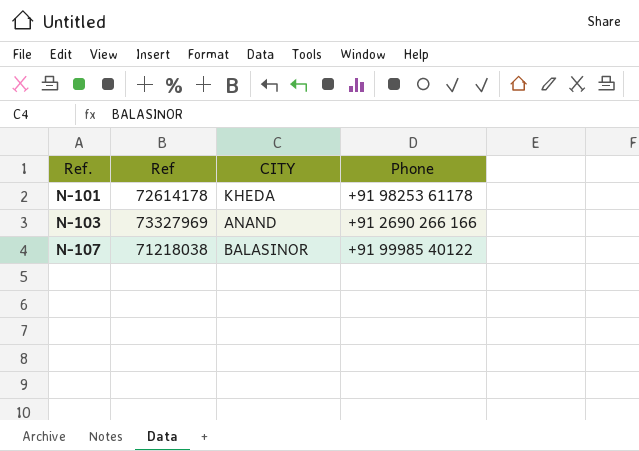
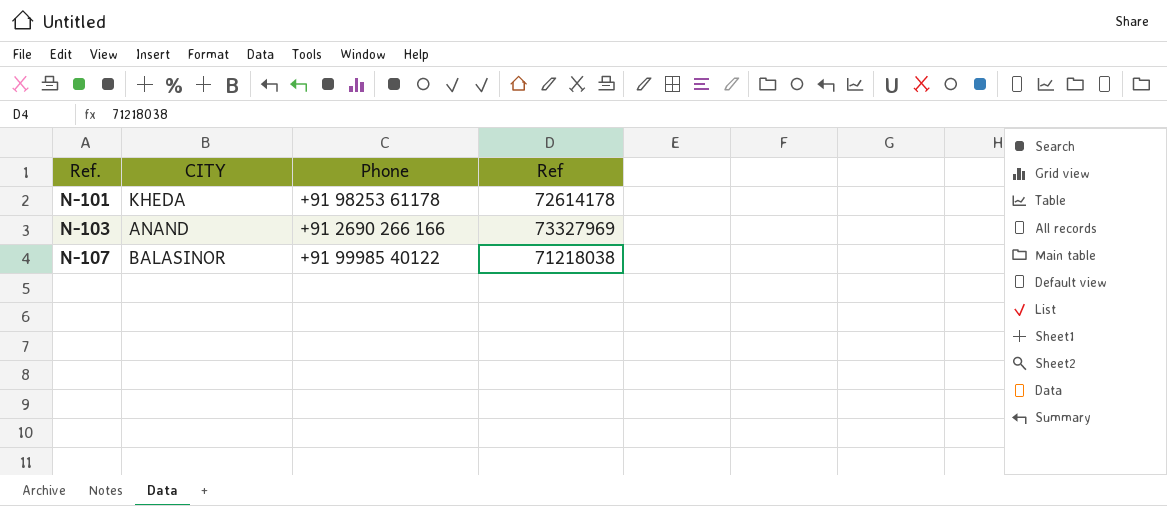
column Ref | position: 2 -> 4

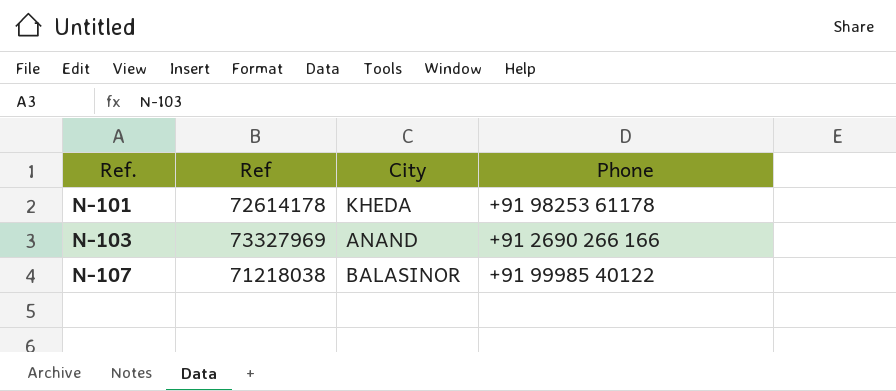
column Ref | position: 4 -> 2
column name: CITY -> City

